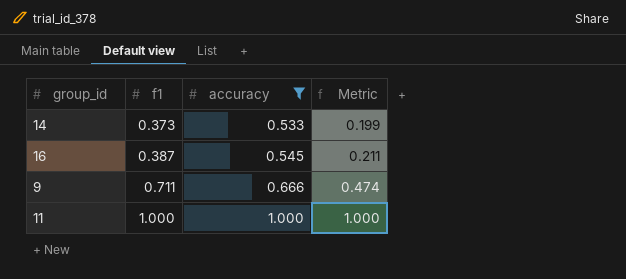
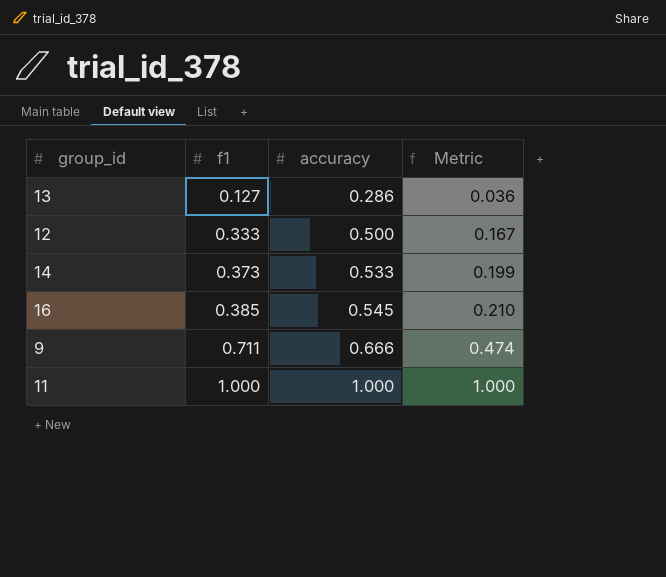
filter: accuracy >= 0.533 -> none
16 | f1: 0.387 -> 0.385
16 | Metric: 0.211 -> 0.210

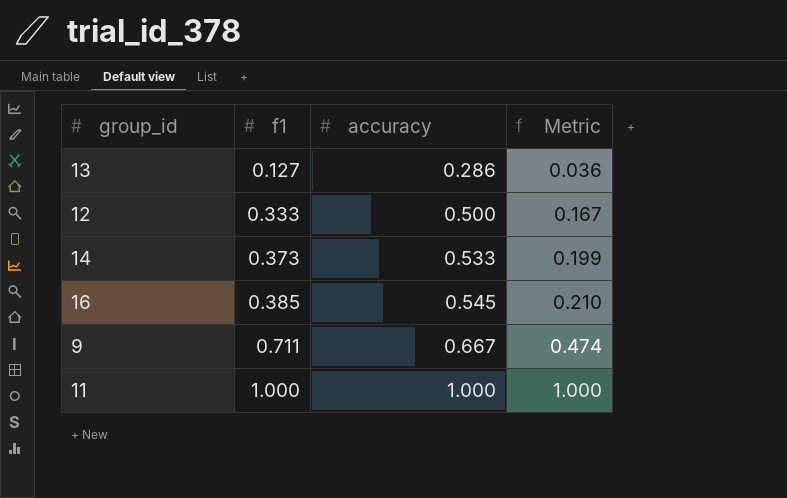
9 | accuracy: 0.666 -> 0.667

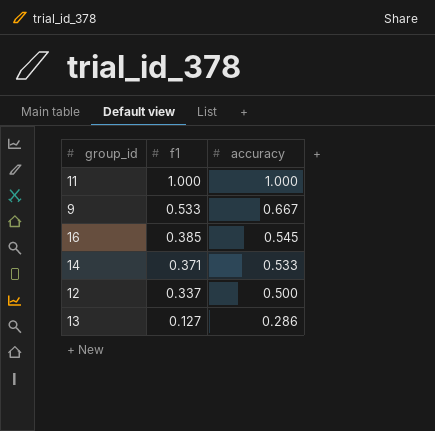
row order: f1 ascending -> f1 descending
column Metric | formula: [f1] * [accuracy] -> none
9 | f1: 0.711 -> 0.533
14 | f1: 0.373 -> 0.371
12 | f1: 0.333 -> 0.337

